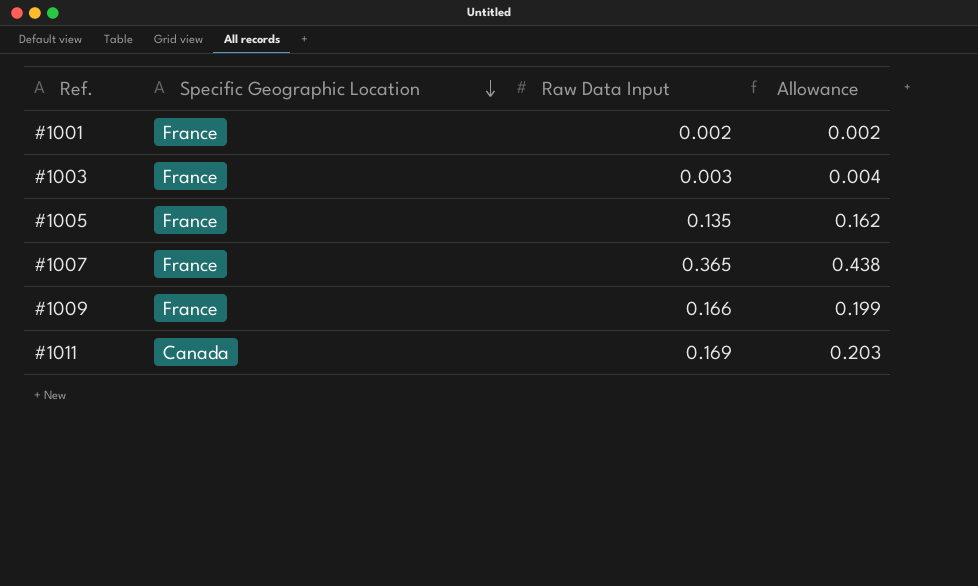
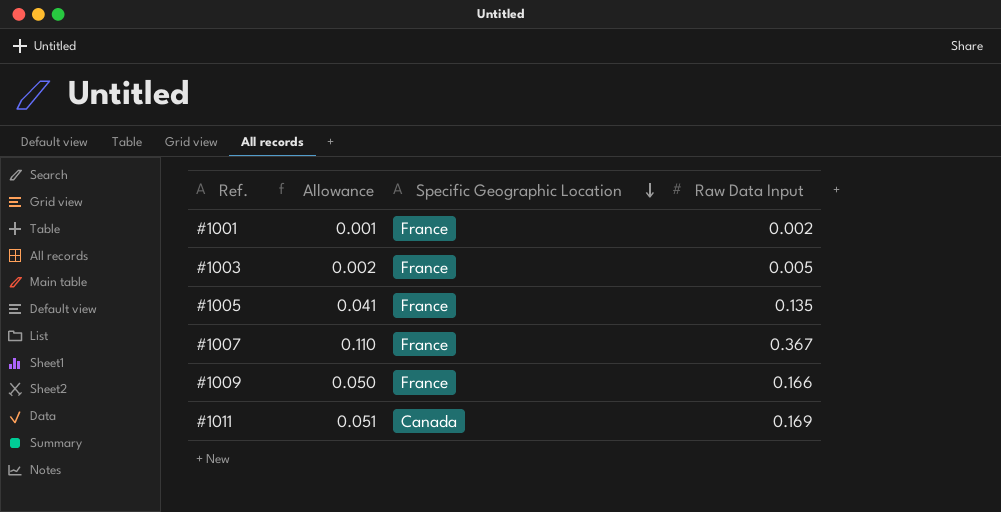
column Allowance | formula: [Raw Data Input] * 1.2 -> [Raw Data Input] * 0.3
column Allowance | position: 4 -> 2
#1003 | Raw Data Input: 0.003 -> 0.005
#1007 | Raw Data Input: 0.365 -> 0.367

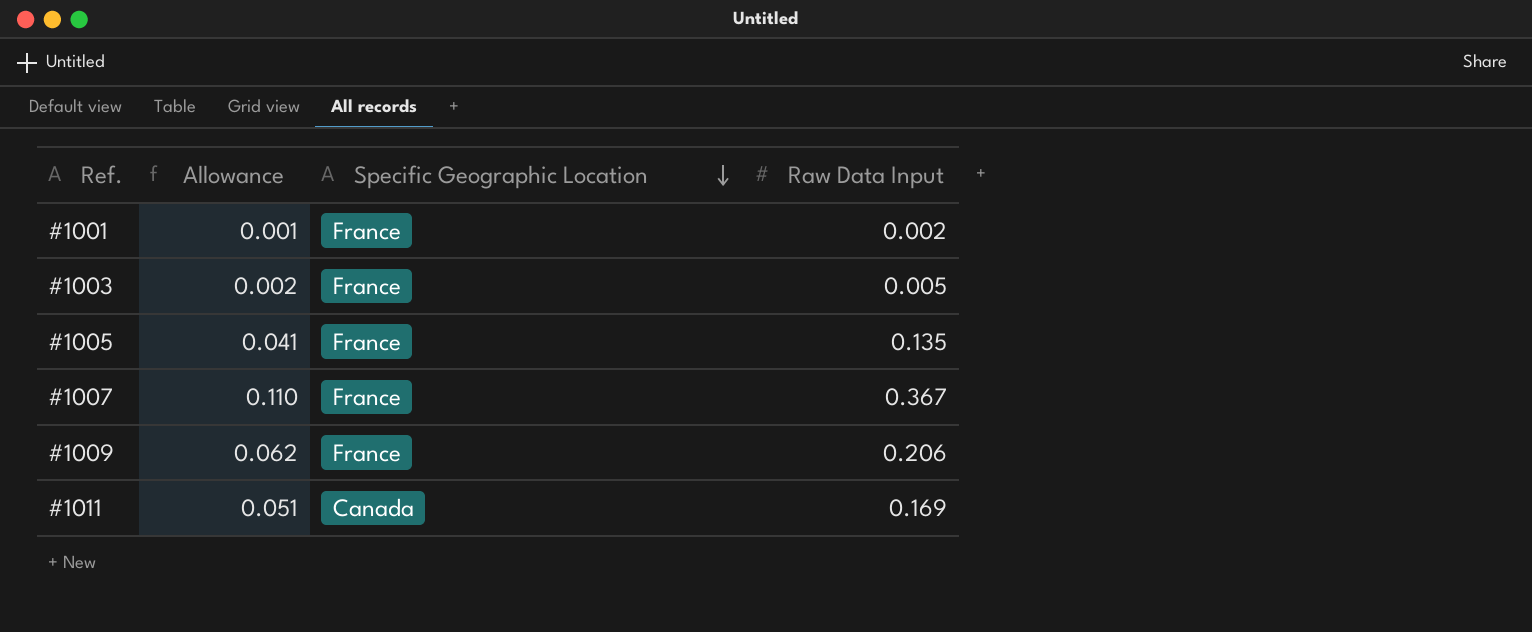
#1009 | Allowance: 0.050 -> 0.062
#1009 | Raw Data Input: 0.166 -> 0.206

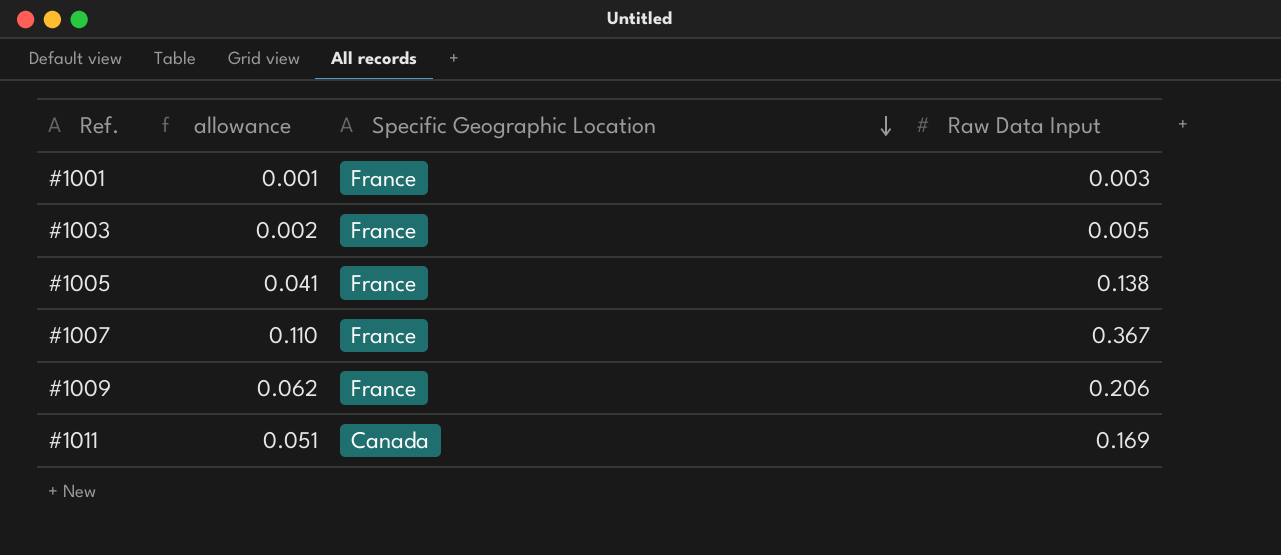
column name: Allowance -> allowance
#1001 | Raw Data Input: 0.002 -> 0.003
#1005 | Raw Data Input: 0.135 -> 0.138

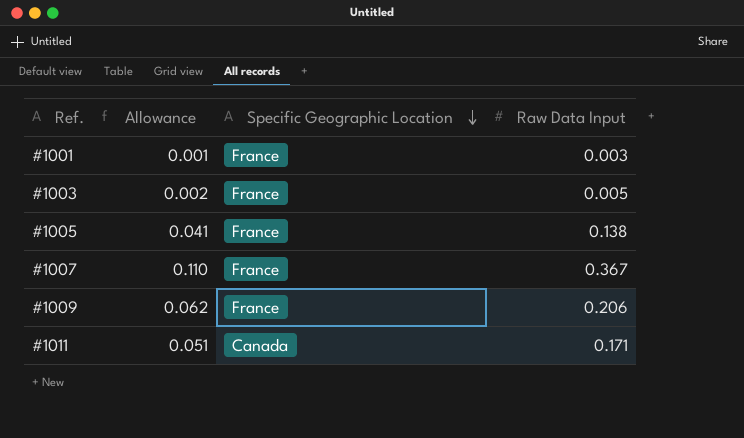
column name: allowance -> Allowance
#1011 | Raw Data Input: 0.169 -> 0.171

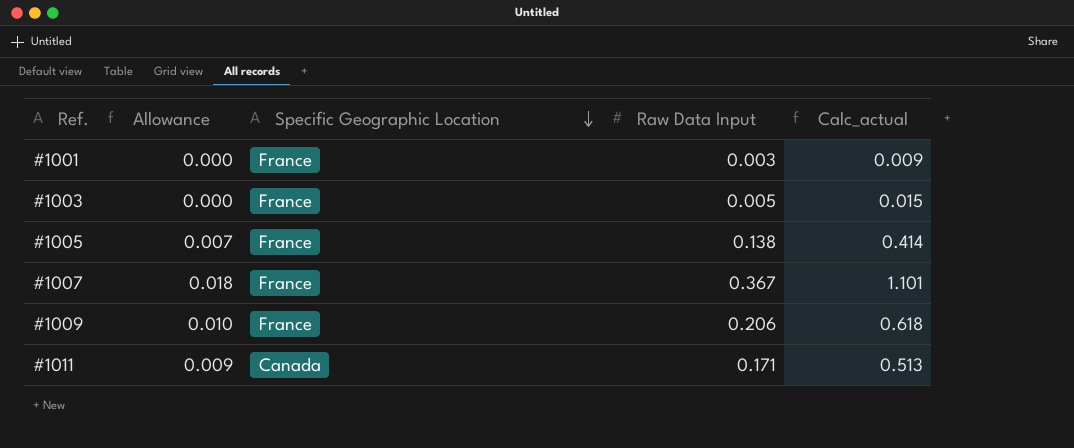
column Allowance | formula: [Raw Data Input] * 0.3 -> [Raw Data Input] * 0.05
column Calc_actual | formula: none -> [Raw Data Input] * 3

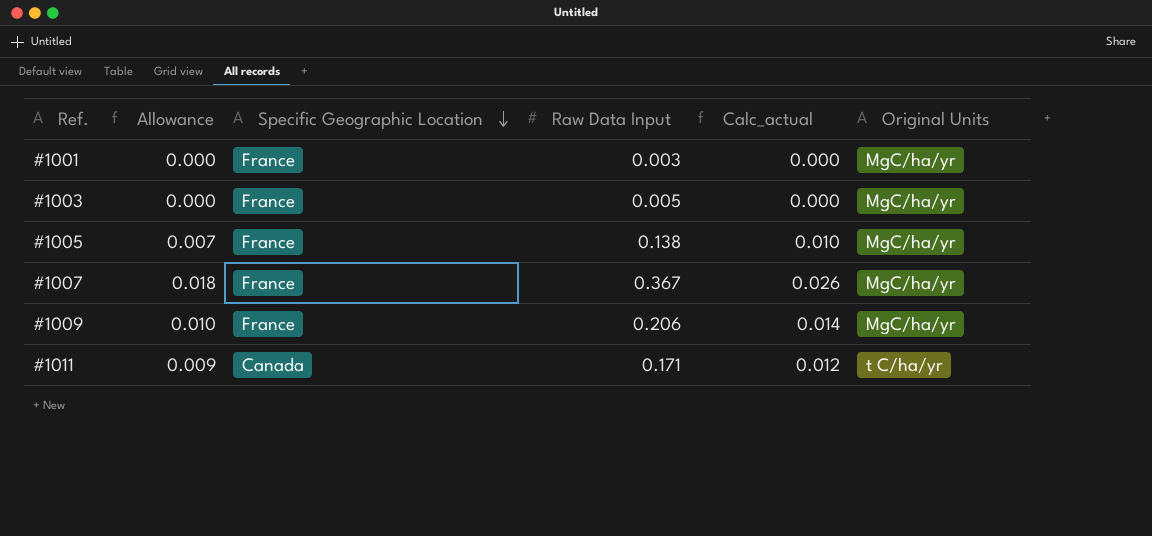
column Calc_actual | formula: [Raw Data Input] * 3 -> [Raw Data Input] * 0.07
column Original Units | position: none -> 6

